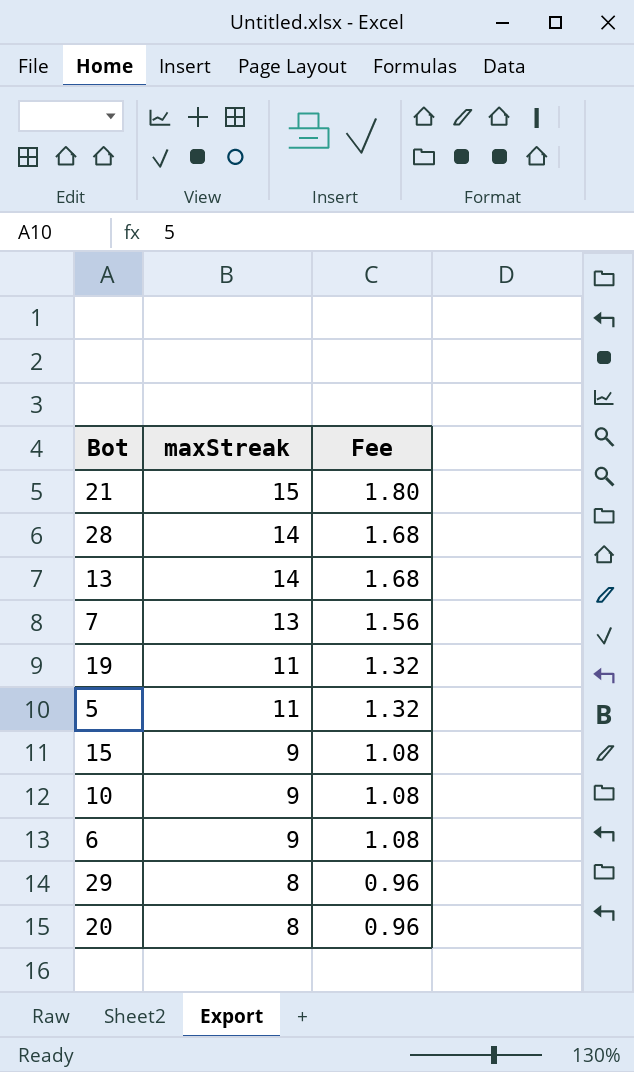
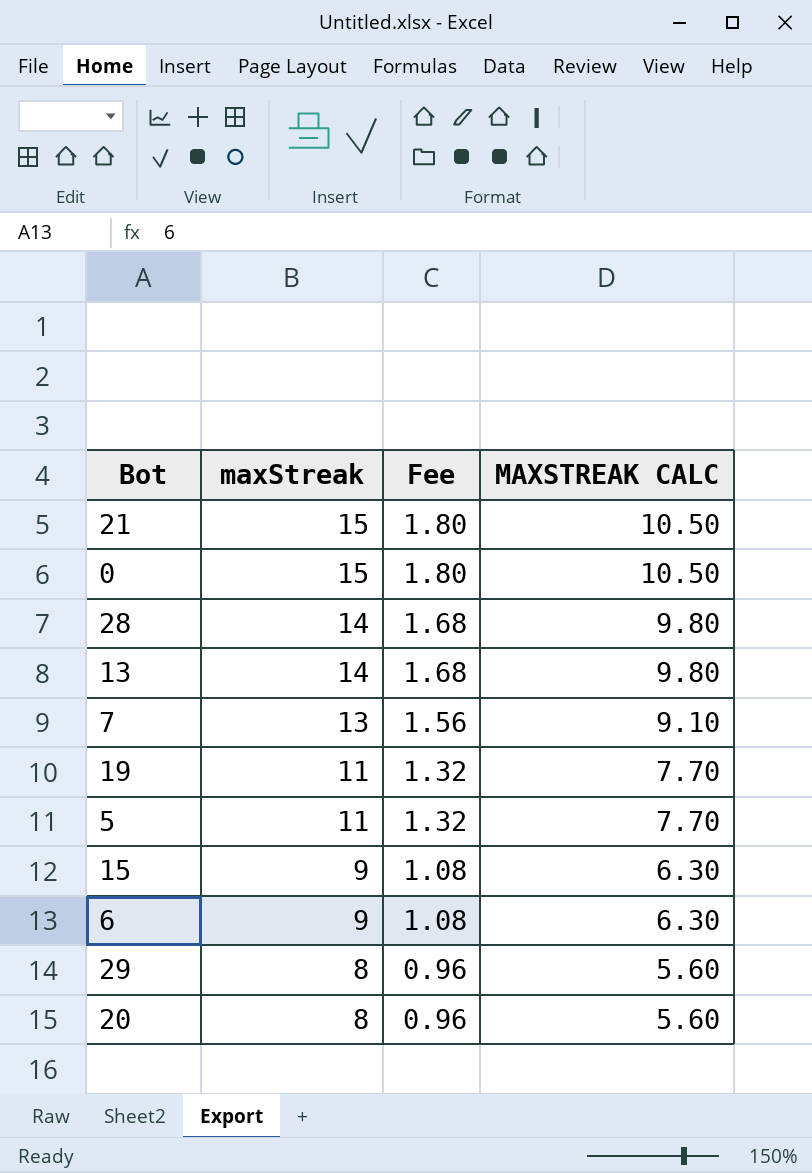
column MAXSTREAK CALC | formula: none -> [maxStreak] * 0.7
row 10: 9 | 1.08 -> none
row 0: none -> 15 | 1.80 | 10.50

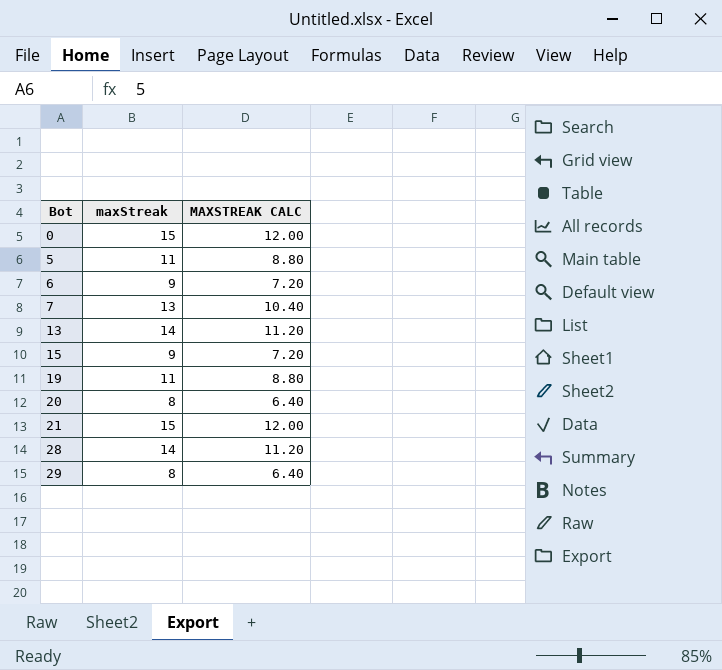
row order: maxStreak descending -> Bot ascending
column Fee | formula: [maxStreak] * 0.12 -> none
column MAXSTREAK CALC | formula: [maxStreak] * 0.7 -> [maxStreak] * 0.8

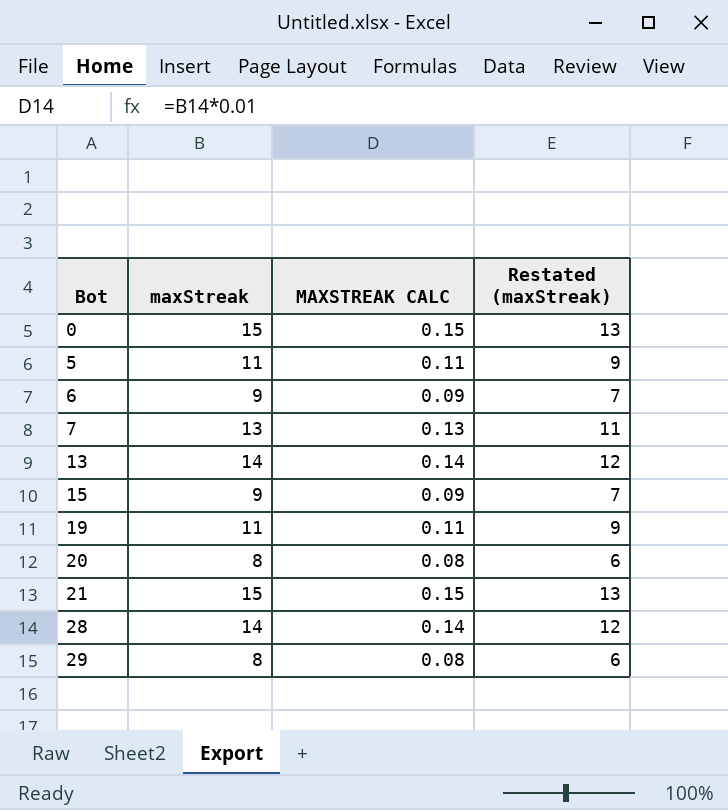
column MAXSTREAK CALC | formula: [maxStreak] * 0.8 -> [maxStreak] * 0.01
column Restated (maxStreak) | formula: none -> [maxStreak] - 2

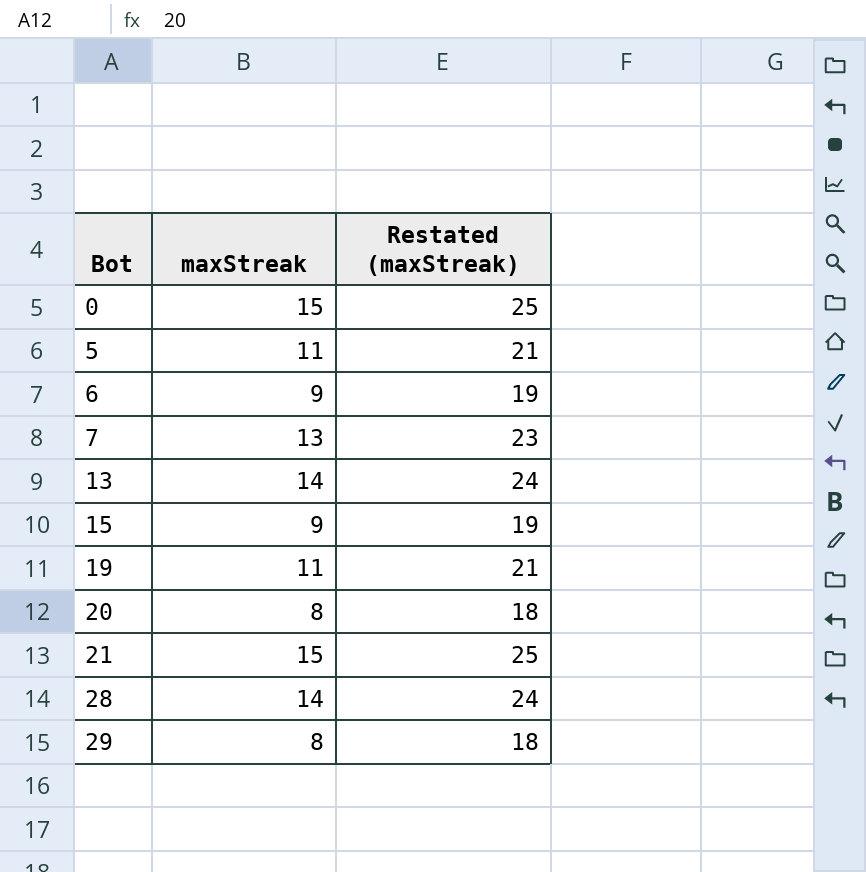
column MAXSTREAK CALC | formula: [maxStreak] * 0.01 -> none
column Restated (maxStreak) | formula: [maxStreak] - 2 -> [maxStreak] + 10

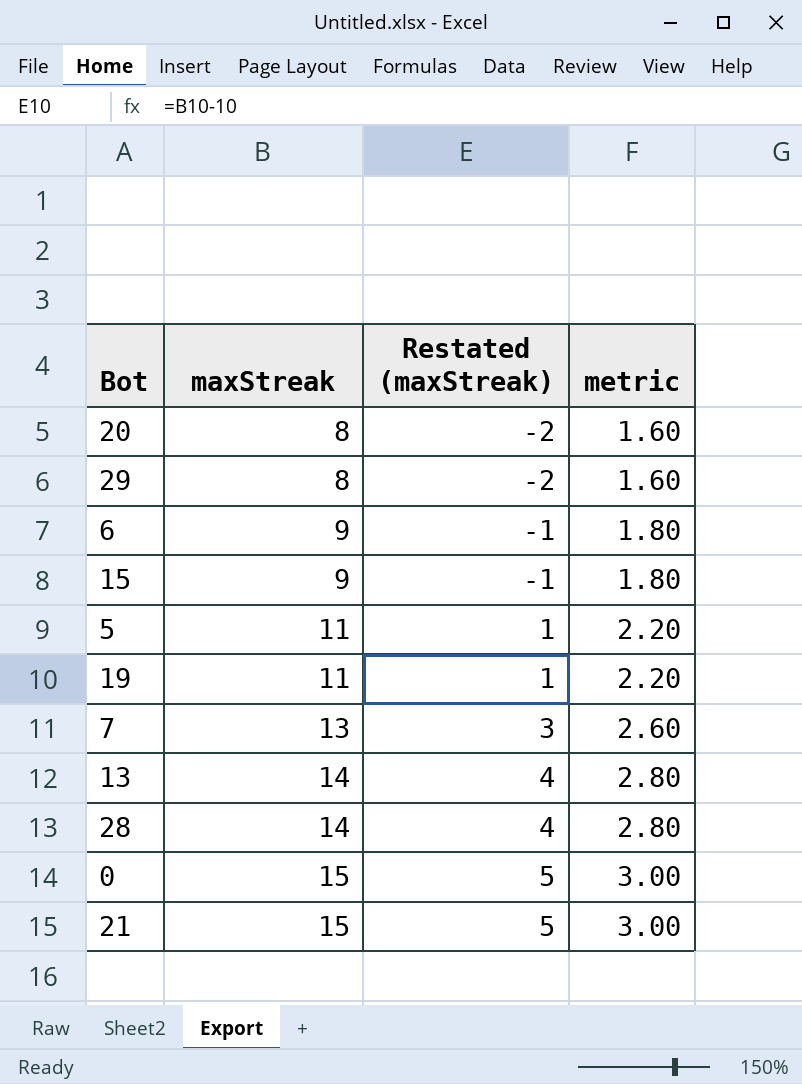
row order: Bot ascending -> maxStreak ascending
column Restated (maxStreak) | formula: [maxStreak] + 10 -> [maxStreak] - 10
column metric | formula: none -> [maxStreak] * 0.2

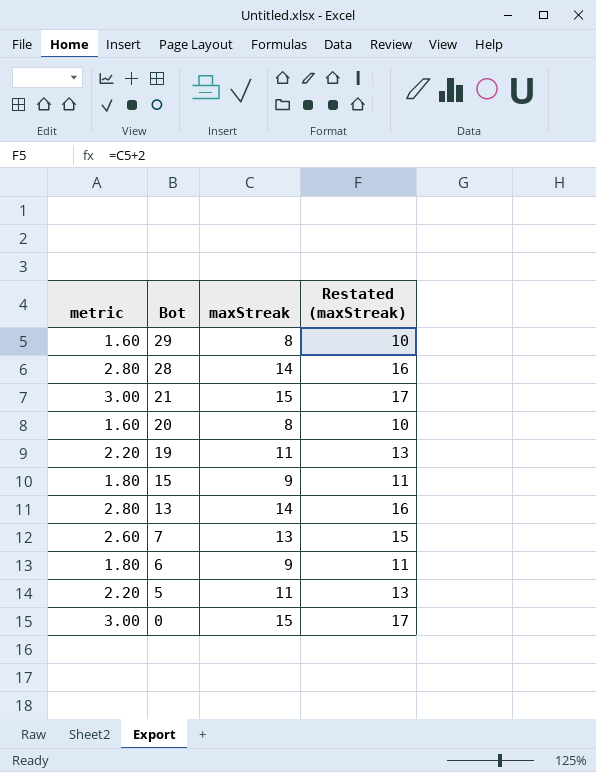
row order: maxStreak ascending -> Bot descending
column metric | position: 4 -> 1
column Restated (maxStreak) | formula: [maxStreak] - 10 -> [maxStreak] + 2

